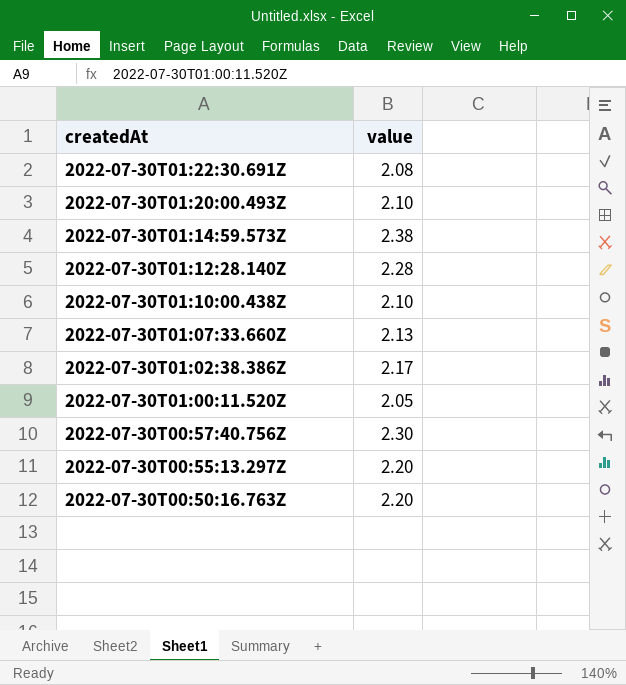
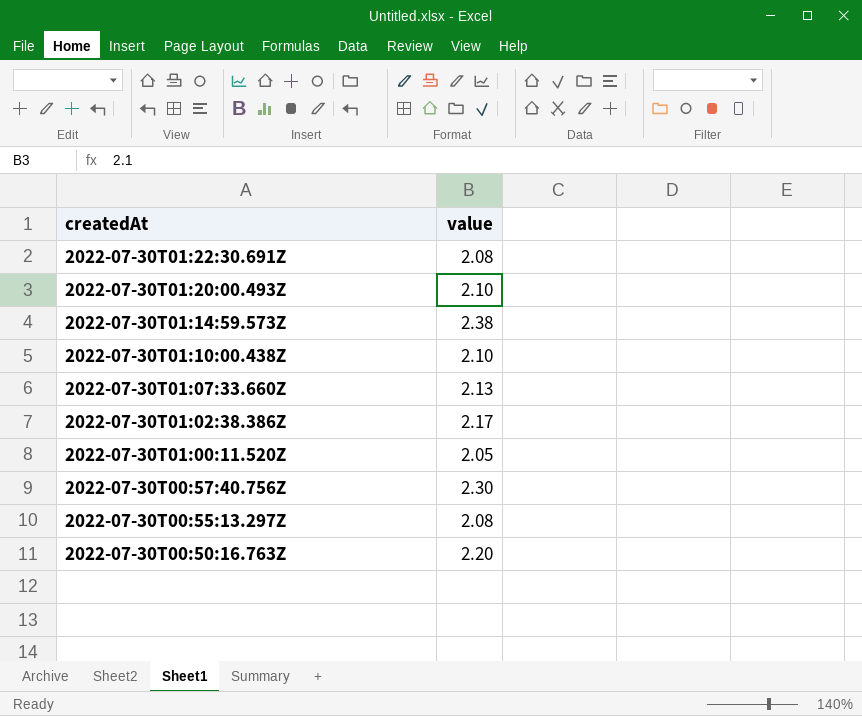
row 2022-07-30T01:12:28.140Z: 2.28 -> none
2022-07-30T00:55:13.297Z | value: 2.20 -> 2.08

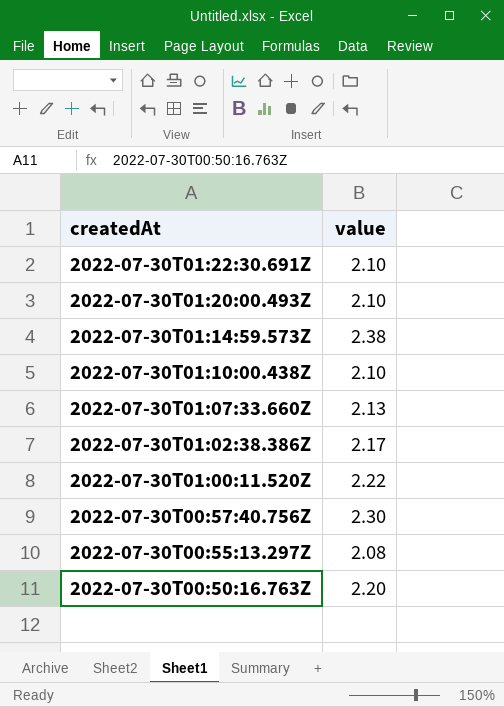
2022-07-30T01:22:30.691Z | value: 2.08 -> 2.10
2022-07-30T01:00:11.520Z | value: 2.05 -> 2.22

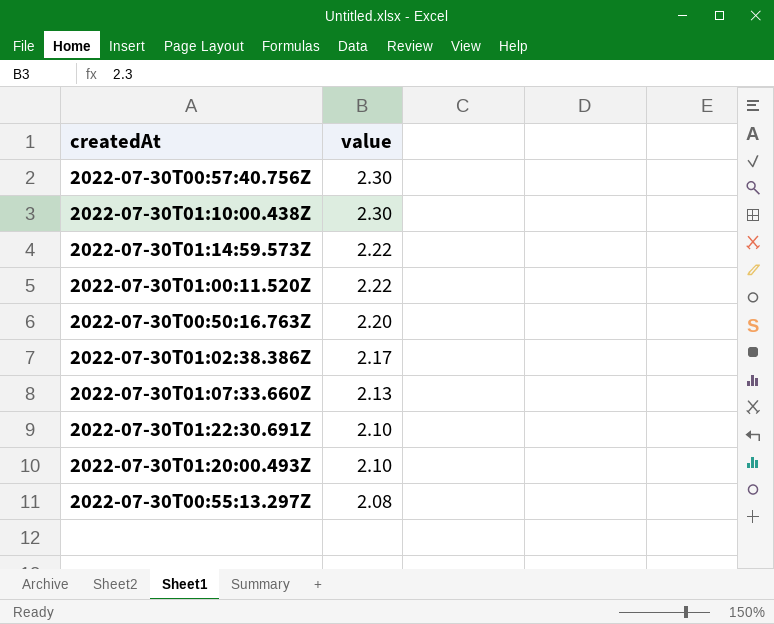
row order: createdAt descending -> value descending
2022-07-30T01:10:00.438Z | value: 2.10 -> 2.30
2022-07-30T01:14:59.573Z | value: 2.38 -> 2.22

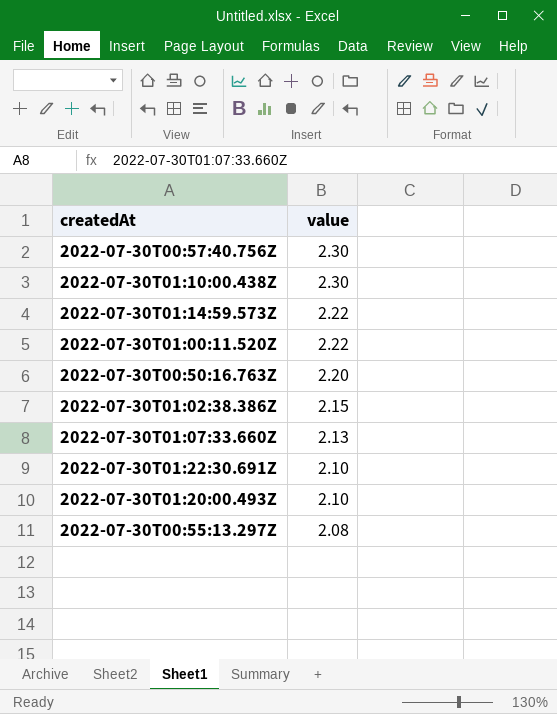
2022-07-30T01:02:38.386Z | value: 2.17 -> 2.15

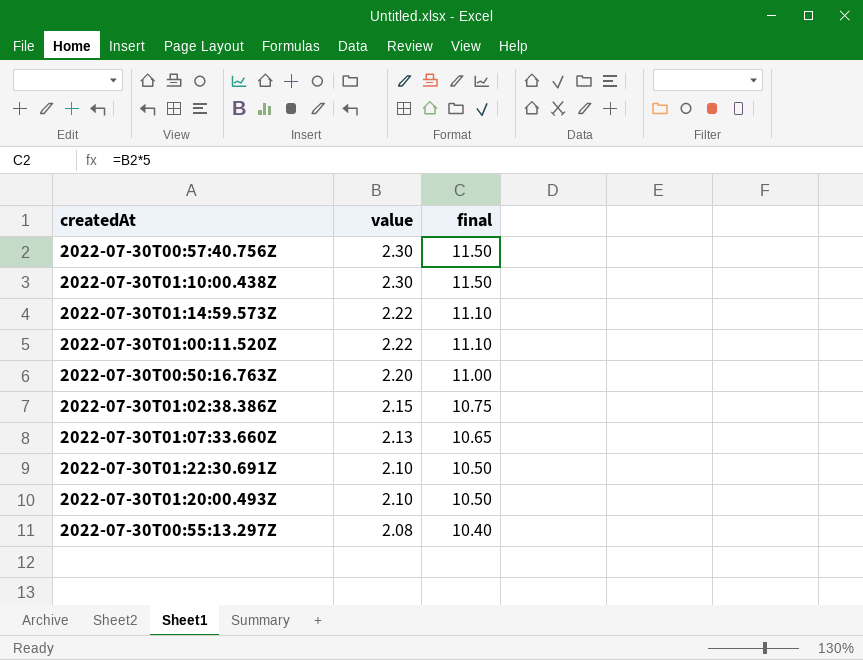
column final | formula: none -> [value] * 5

